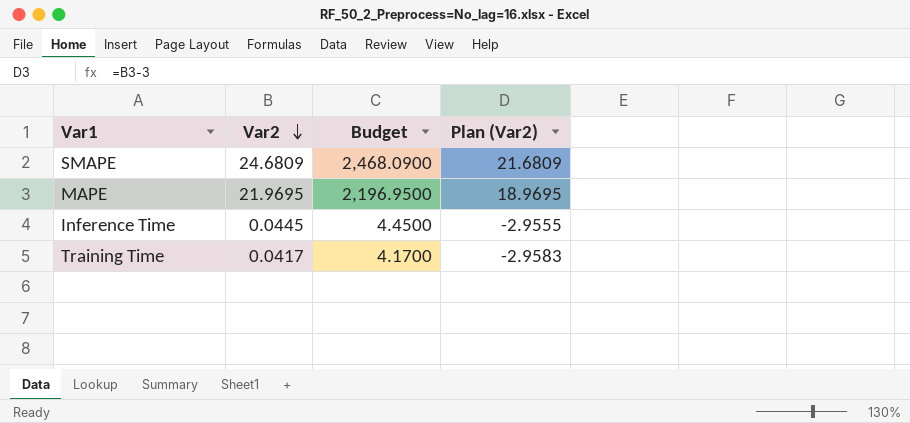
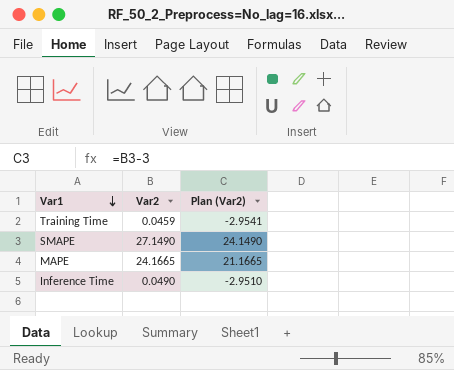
row order: Var2 descending -> Var1 descending
column Budget | formula: [Var2] * 100 -> none
Training Time | Var2: 0.0417 -> 0.0459
Training Time | Plan (Var2): -2.9583 -> -2.9541
SMAPE | Var2: 24.6809 -> 27.1490
SMAPE | Plan (Var2): 21.6809 -> 24.1490
MAPE | Var2: 21.9695 -> 24.1665
MAPE | Plan (Var2): 18.9695 -> 21.1665
Inference Time | Var2: 0.0445 -> 0.0490
Inference Time | Plan (Var2): -2.9555 -> -2.9510

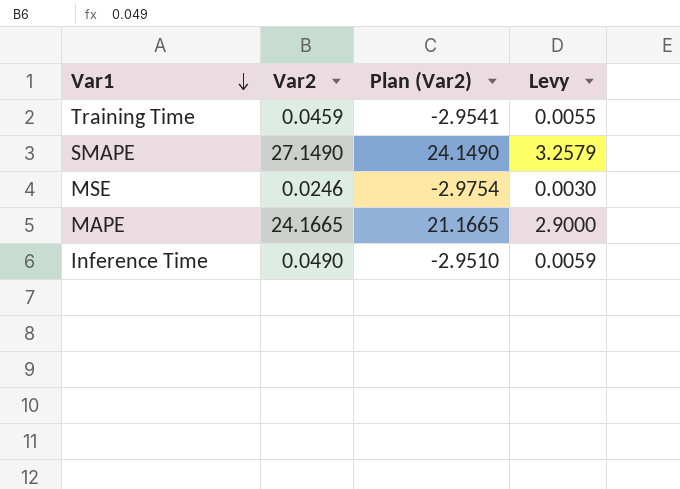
column Levy | formula: none -> [Var2] * 0.12
row MSE: none -> 0.0246 | -2.9754 | 0.0030

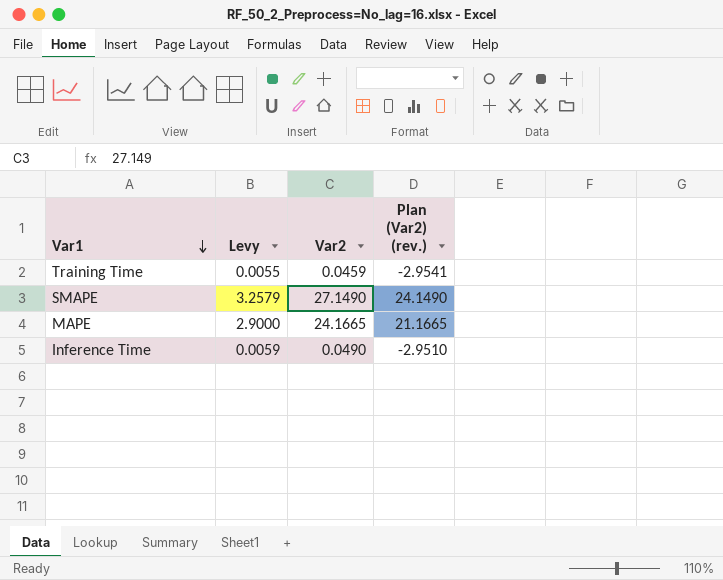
column Levy | position: 4 -> 2
column name: Plan (Var2) -> Plan (Var2) (rev.)
row MSE: 0.0246 | -2.9754 | 0.0030 -> none

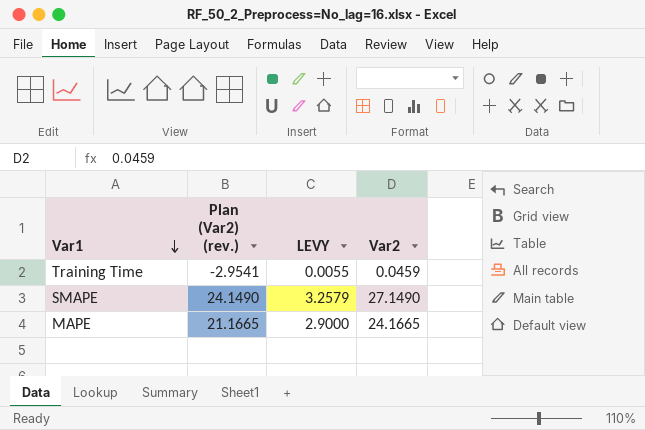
column Plan (Var2) (rev.) | position: 4 -> 2
column name: Levy -> LEVY
row Inference Time: 0.0059 | 0.0490 | -2.9510 -> none

